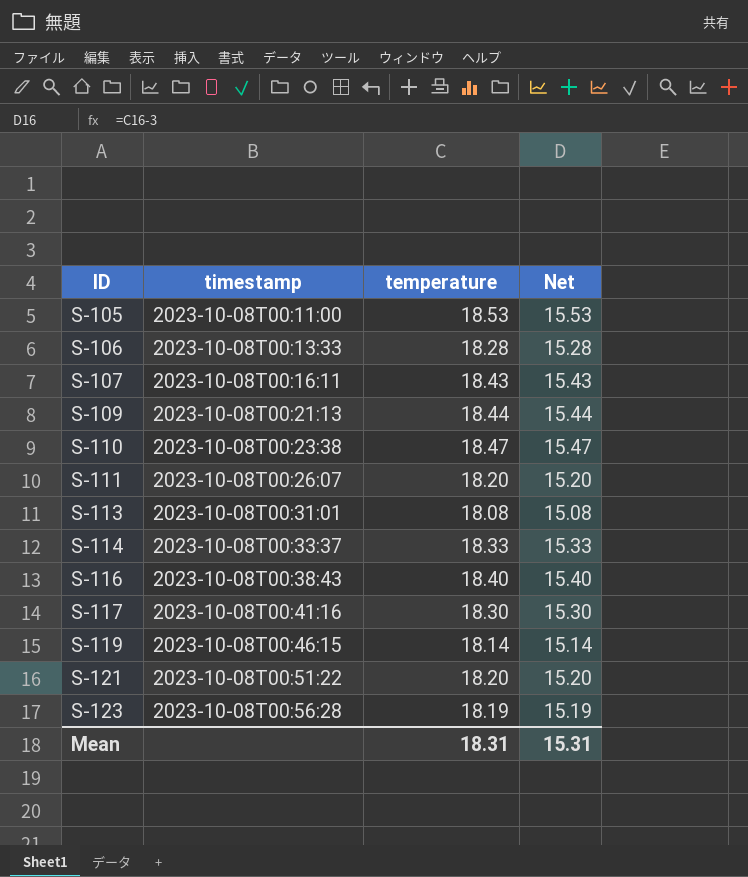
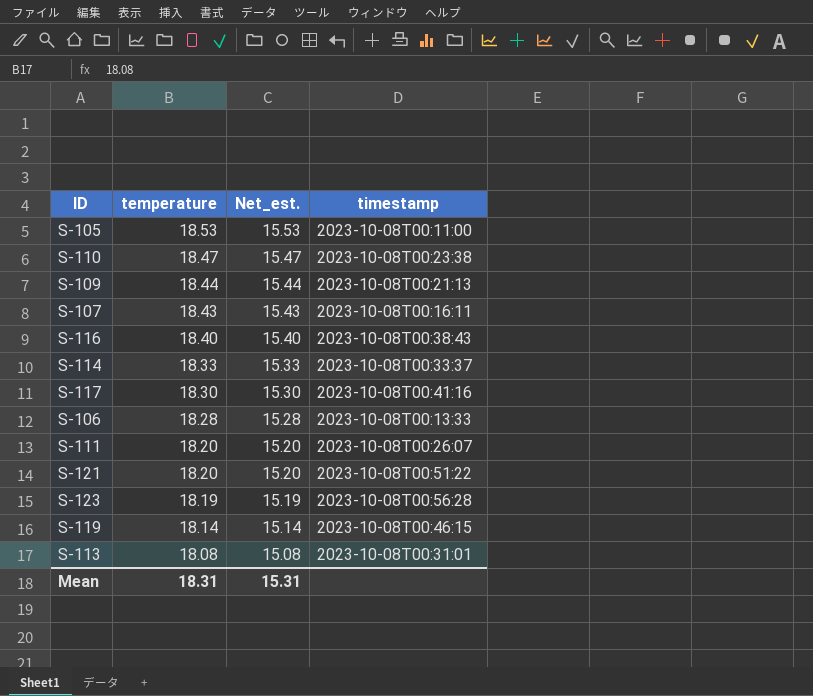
row order: ID ascending -> temperature descending
column name: Net -> Net_est.
column timestamp | position: 2 -> 4

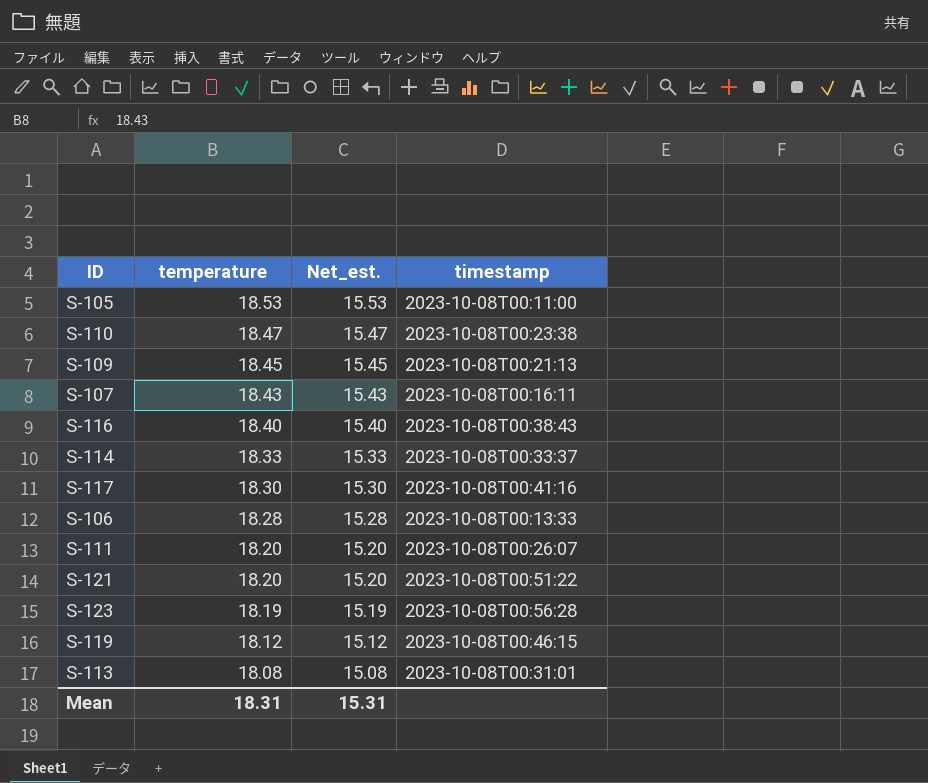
S-109 | temperature: 18.44 -> 18.45
S-109 | Net_est.: 15.44 -> 15.45
S-119 | temperature: 18.14 -> 18.12
S-119 | Net_est.: 15.14 -> 15.12

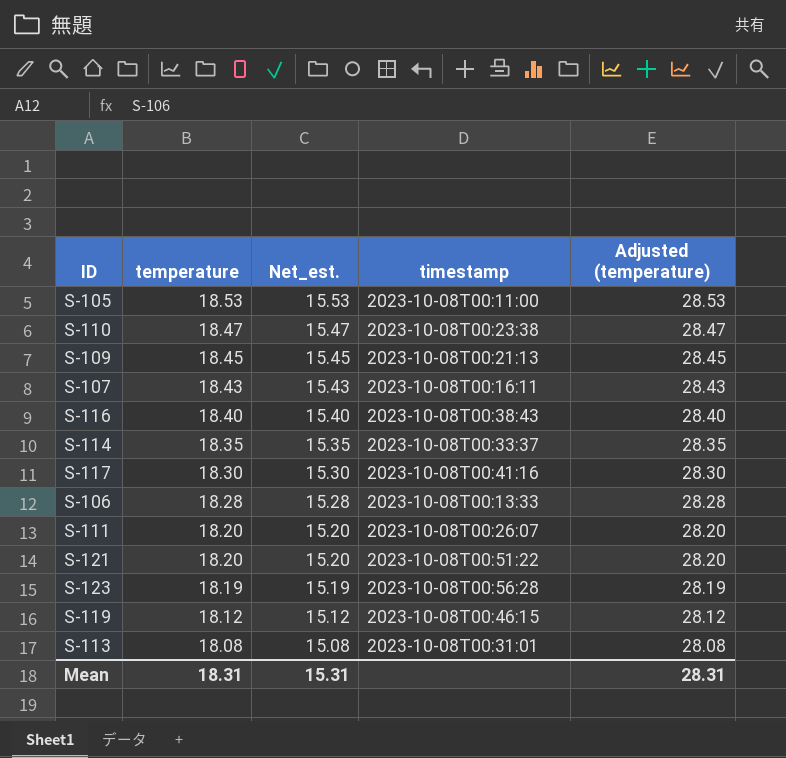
column Adjusted (temperature) | formula: none -> [temperature] + 10
S-114 | temperature: 18.33 -> 18.35
S-114 | Net_est.: 15.33 -> 15.35

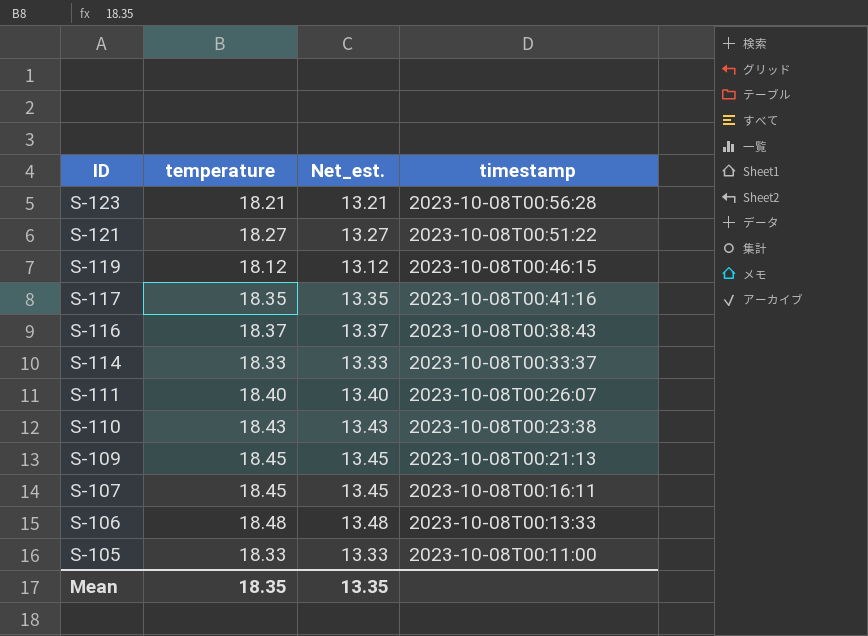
row order: temperature descending -> ID descending
column Adjusted (temperature) | formula: [temperature] + 10 -> none
column Net_est. | formula: [temperature] - 3 -> [temperature] - 5
row S-113: 18.08 | 15.08 | 2023-10-08T00:31:01 | 28.08 -> none
S-123 | temperature: 18.19 -> 18.21
S-121 | temperature: 18.20 -> 18.27
S-117 | temperature: 18.30 -> 18.35
S-116 | temperature: 18.40 -> 18.37
S-114 | temperature: 18.35 -> 18.33
S-111 | temperature: 18.20 -> 18.40
S-110 | temperature: 18.47 -> 18.43
S-107 | temperature: 18.43 -> 18.45
S-106 | temperature: 18.28 -> 18.48
S-105 | temperature: 18.53 -> 18.33
Mean | temperature: 18.31 -> 18.35
Mean | Net_est.: 15.31 -> 13.35

